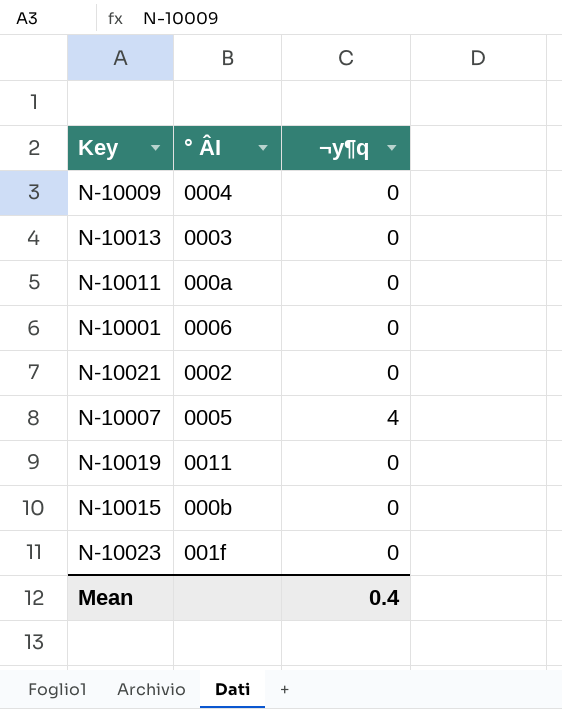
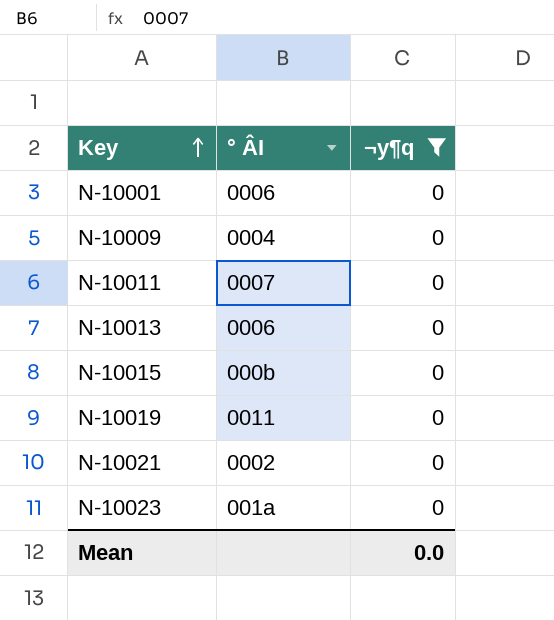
filter: none -> ¬y¶q = 0
row order: none -> Key ascending
N-10011 | ° ÂI: 000a -> 0007
N-10013 | ° ÂI: 0003 -> 0006
N-10023 | ° ÂI: 001f -> 001a
Mean | ¬y¶q: 0.4 -> 0.0

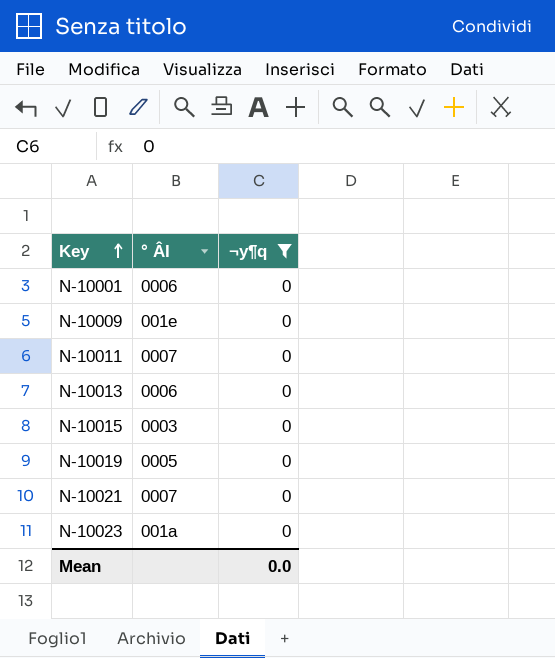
N-10009 | ° ÂI: 0004 -> 001e
N-10015 | ° ÂI: 000b -> 0003
N-10019 | ° ÂI: 0011 -> 0005
N-10021 | ° ÂI: 0002 -> 0007

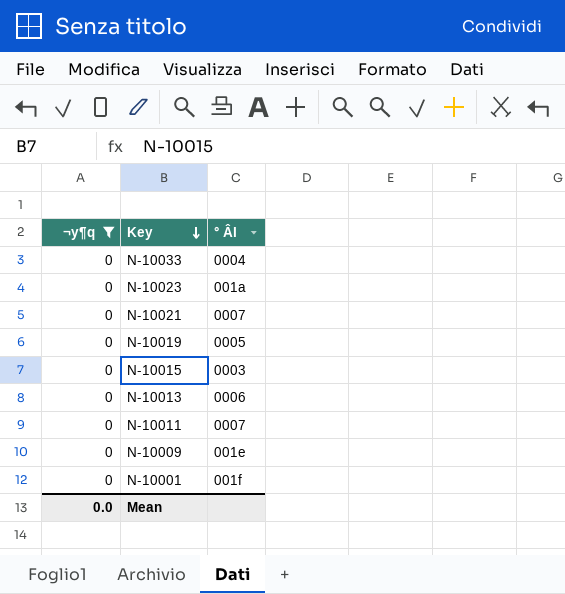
row order: Key ascending -> Key descending
column ¬y¶q | position: 3 -> 1
row N-10033: none -> 0 | 0004
N-10001 | ° ÂI: 0006 -> 001f

